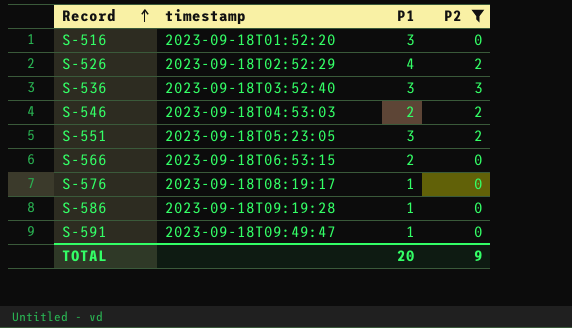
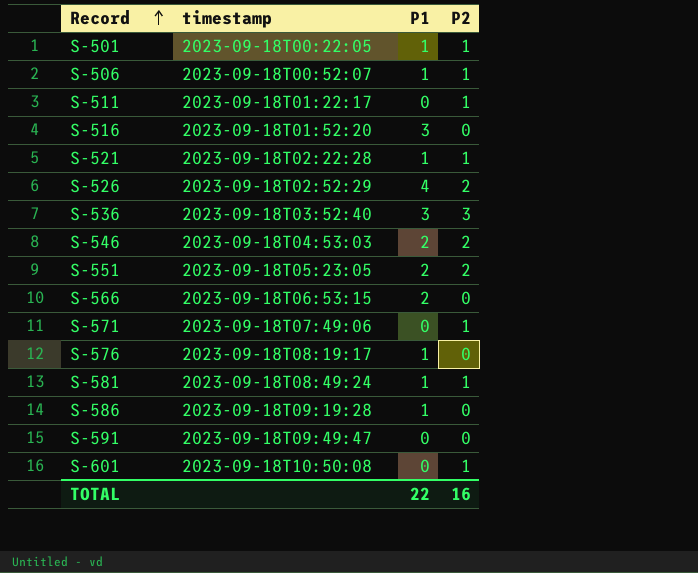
filter: P2 != 1 -> none
S-551 | P1: 3 -> 2
S-591 | P1: 1 -> 0
TOTAL | P1: 20 -> 22
TOTAL | P2: 9 -> 16

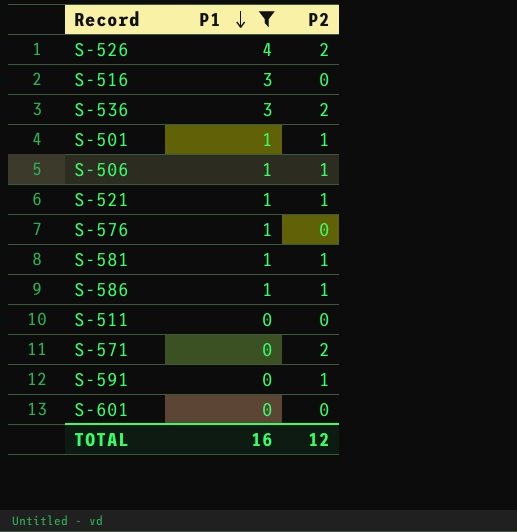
filter: none -> P1 != 2
row order: Record ascending -> P1 descending
column timestamp | position: 2 -> none
S-536 | P2: 3 -> 2
S-586 | P2: 0 -> 1
S-511 | P2: 1 -> 0
S-571 | P2: 1 -> 2
S-591 | P2: 0 -> 1
S-601 | P2: 1 -> 0
TOTAL | P1: 22 -> 16
TOTAL | P2: 16 -> 12

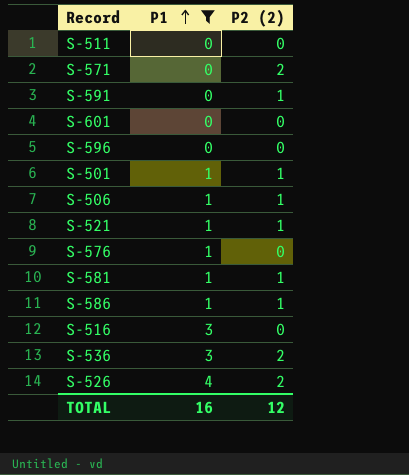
row order: P1 descending -> P1 ascending
column name: P2 -> P2 (2)
row S-596: none -> 0 | 0

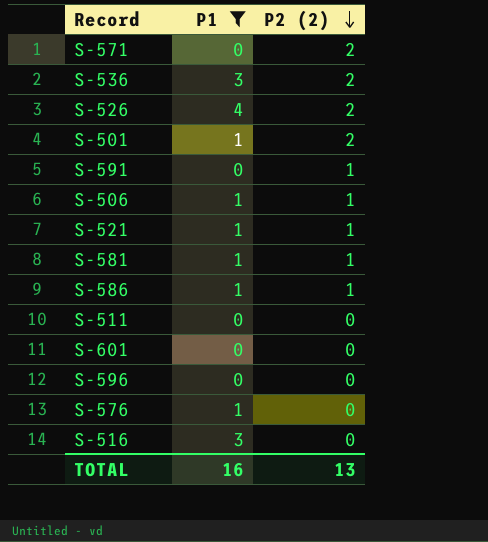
row order: P1 ascending -> P2 (2) descending
S-501 | P2 (2): 1 -> 2
TOTAL | P2 (2): 12 -> 13

